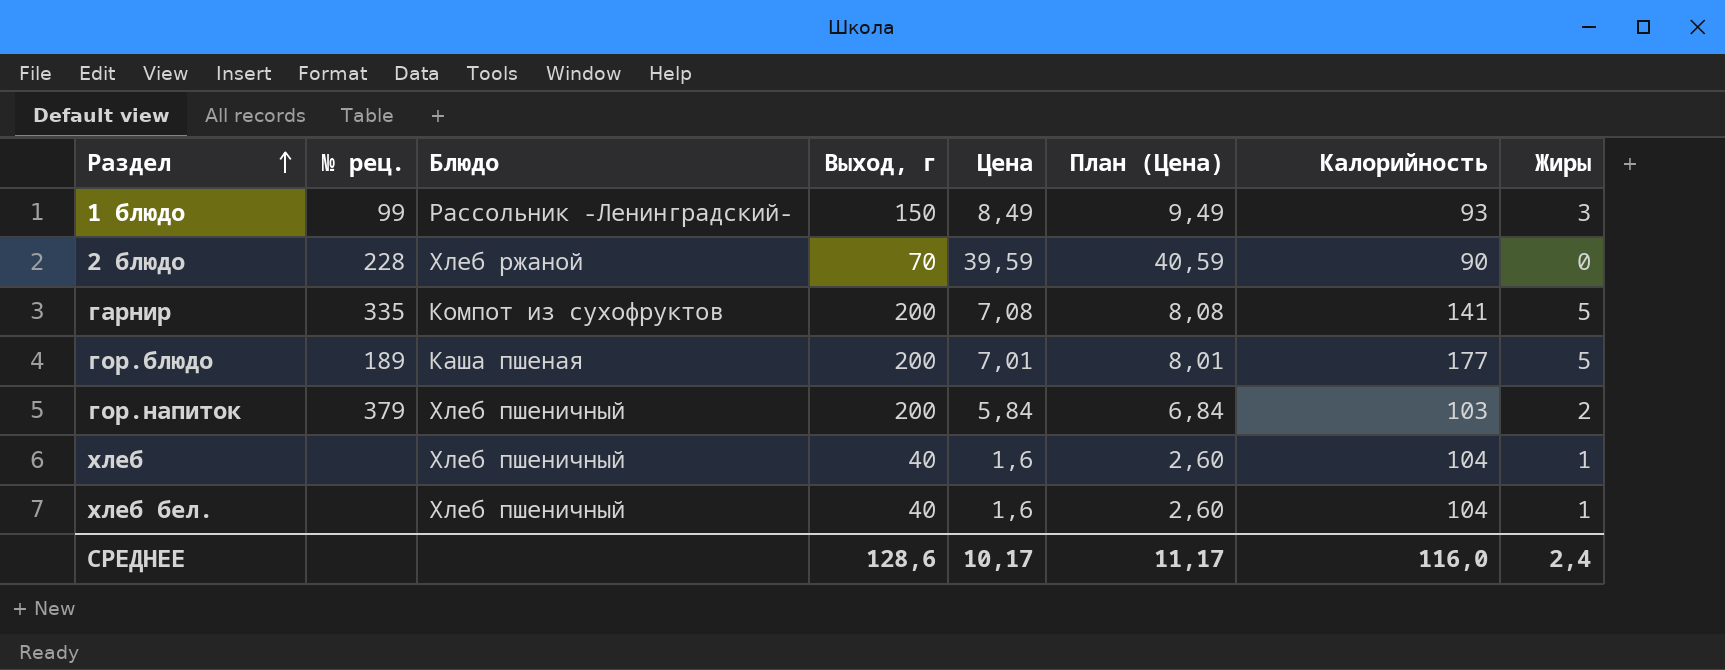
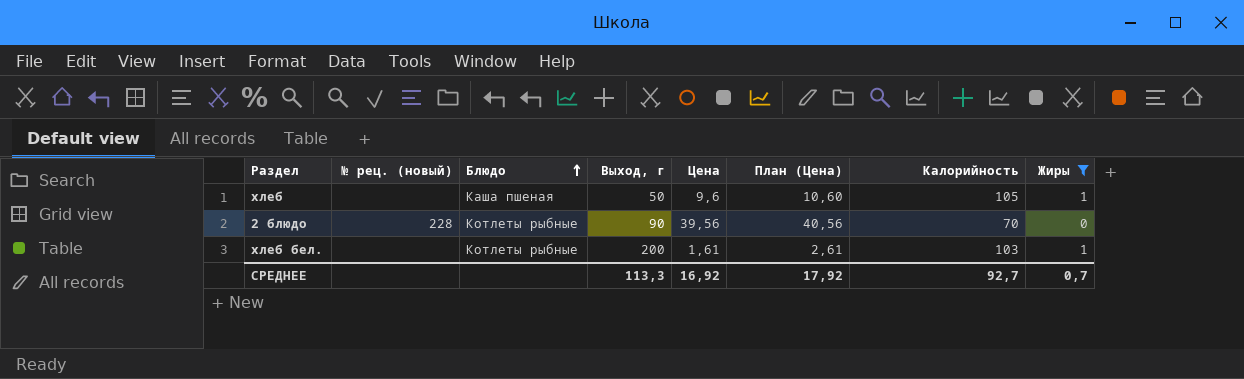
filter: none -> Жиры <= 1
row order: Раздел ascending -> Блюдо ascending
column name: № рец. -> № рец. (новый)
хлеб | Блюдо: Хлеб пшеничный -> Каша пшеная
хлеб | Выход, г: 40 -> 50
хлеб | Цена: 1,6 -> 9,6
хлеб | План (Цена): 2,60 -> 10,60
хлеб | Калорийность: 104 -> 105
2 блюдо | Блюдо: Хлеб ржаной -> Котлеты рыбные
2 блюдо | Выход, г: 70 -> 90
2 блюдо | Цена: 39,59 -> 39,56
2 блюдо | План (Цена): 40,59 -> 40,56
2 блюдо | Калорийность: 90 -> 70
хлеб бел. | Блюдо: Хлеб пшеничный -> Котлеты рыбные
хлеб бел. | Выход, г: 40 -> 200
хлеб бел. | Цена: 1,6 -> 1,61
хлеб бел. | План (Цена): 2,60 -> 2,61
хлеб бел. | Калорийность: 104 -> 103
СРЕДНЕЕ | Выход, г: 128,6 -> 113,3
СРЕДНЕЕ | Цена: 10,17 -> 16,92
СРЕДНЕЕ | План (Цена): 11,17 -> 17,92
СРЕДНЕЕ | Калорийность: 116,0 -> 92,7
СРЕДНЕЕ | Жиры: 2,4 -> 0,7

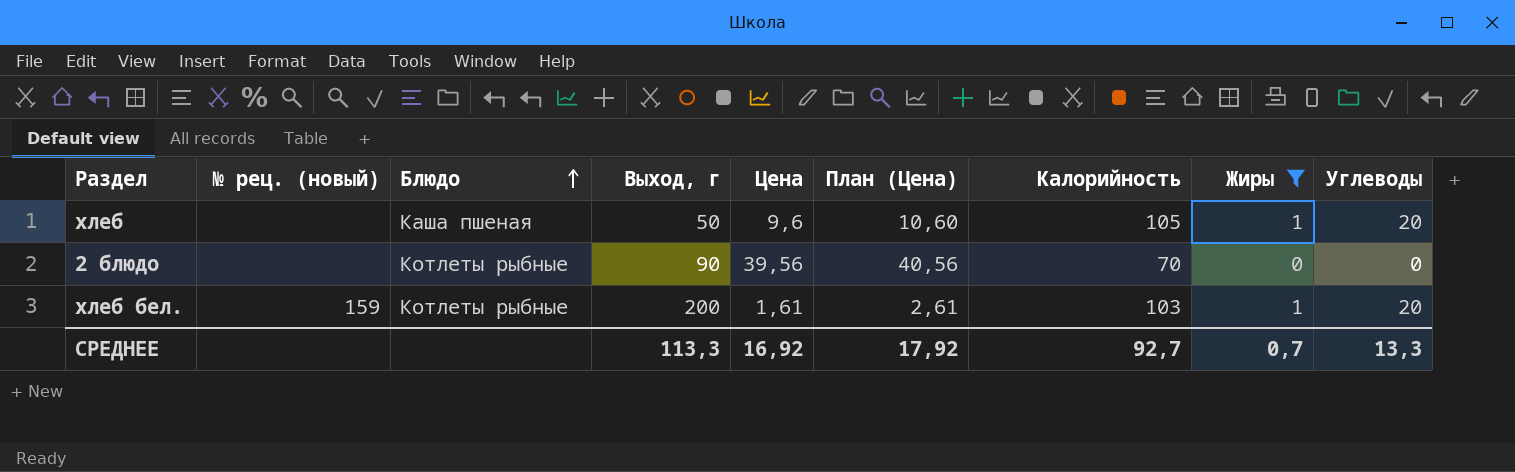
column Углеводы | position: none -> 9
2 блюдо | № рец. (новый): 228 -> none
хлеб бел. | № рец. (новый): none -> 159

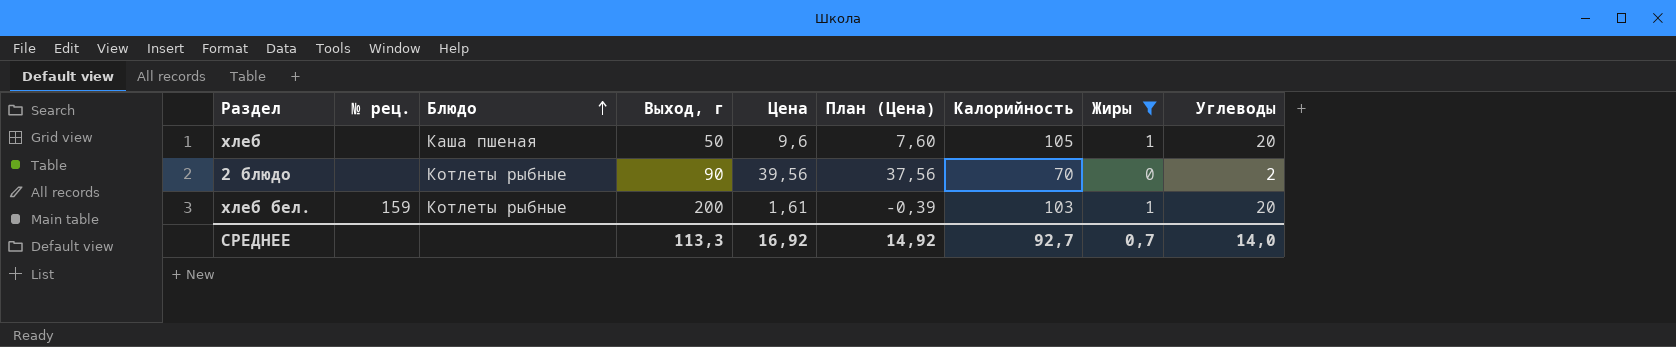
column name: № рец. (новый) -> № рец.
column План (Цена) | formula: [Цена] + 1 -> [Цена] - 2
2 блюдо | Углеводы: 0 -> 2
СРЕДНЕЕ | План (Цена): 17,92 -> 14,92
СРЕДНЕЕ | Углеводы: 13,3 -> 14,0

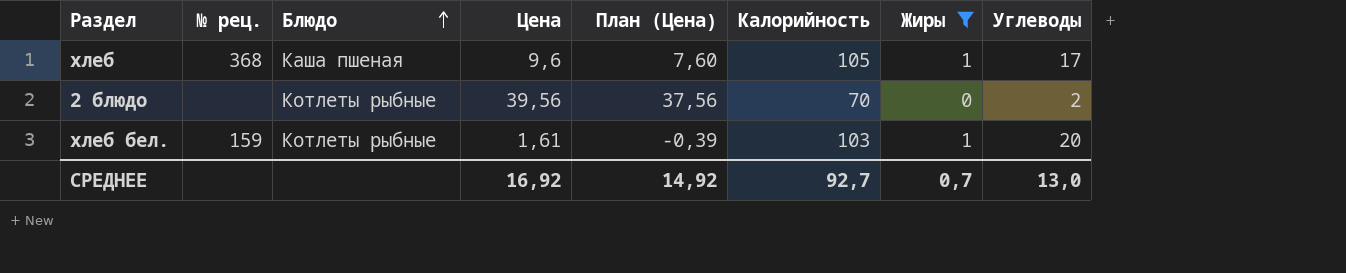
column Выход, г | position: 4 -> none
хлеб | № рец.: none -> 368
хлеб | Углеводы: 20 -> 17
СРЕДНЕЕ | Углеводы: 14,0 -> 13,0

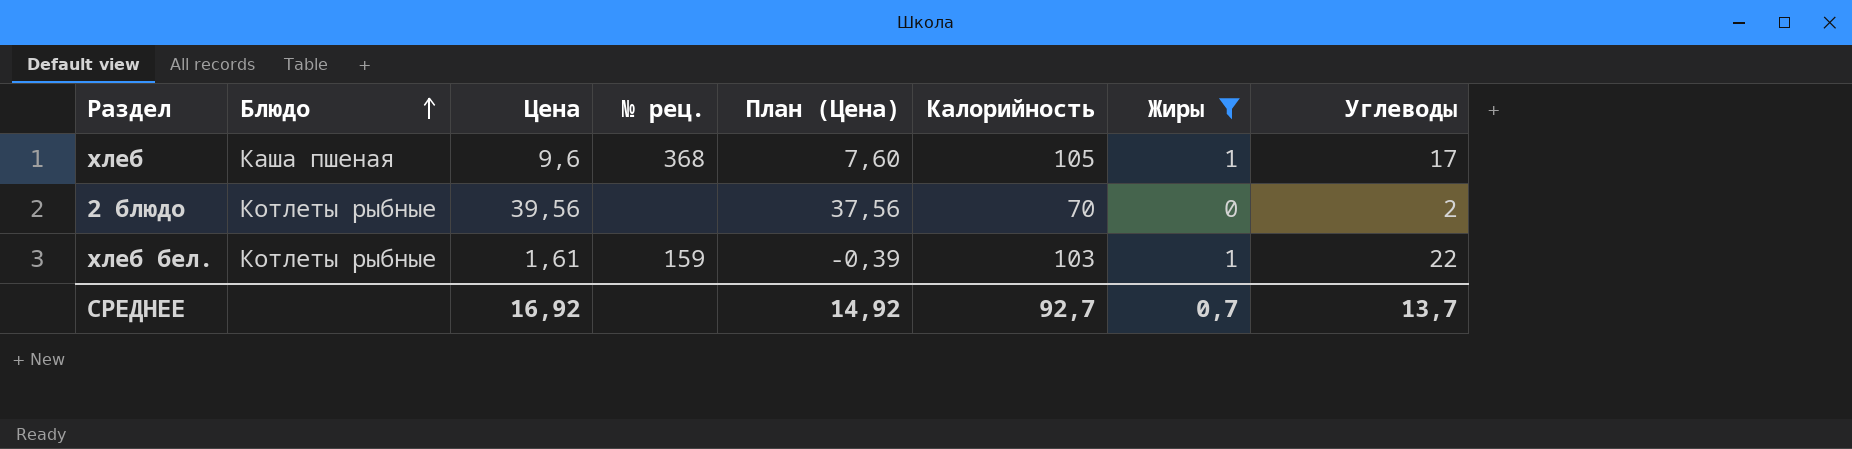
column № рец. | position: 2 -> 4
хлеб бел. | Углеводы: 20 -> 22
СРЕДНЕЕ | Углеводы: 13,0 -> 13,7

